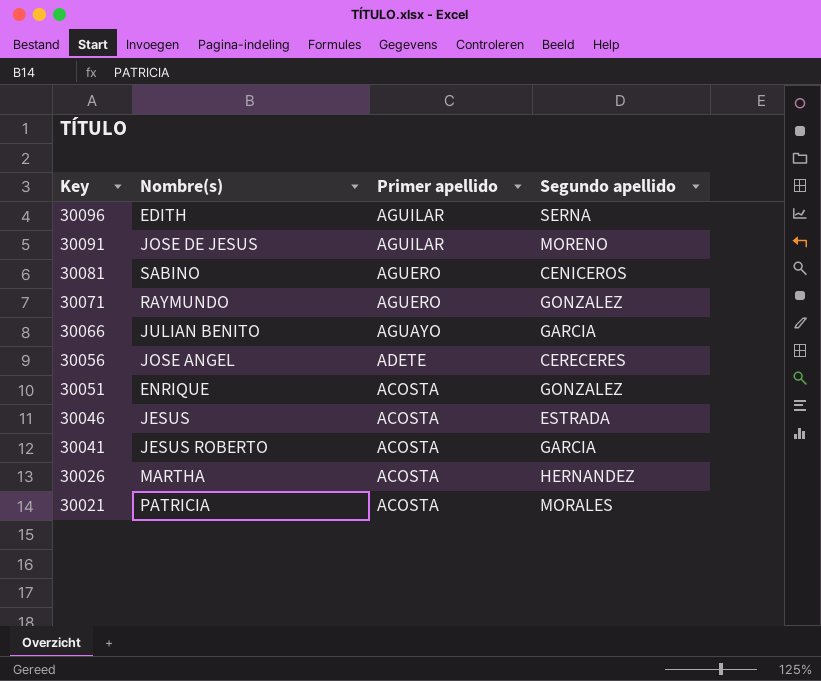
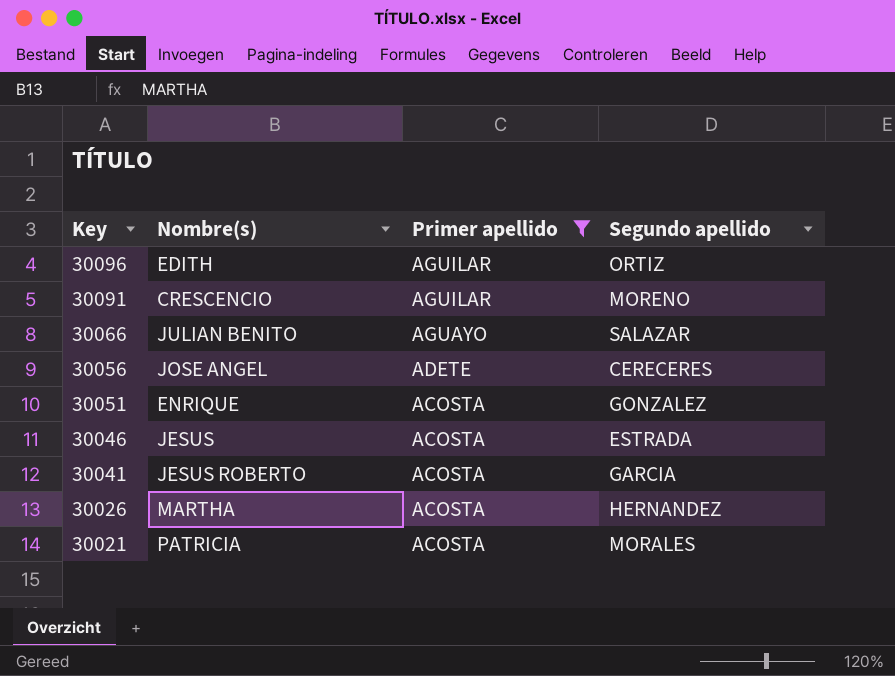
filter: none -> Primer apellido != AGUERO
30096 | Segundo apellido: SERNA -> ORTIZ
30091 | Nombre(s): JOSE DE JESUS -> CRESCENCIO
30066 | Segundo apellido: GARCIA -> SALAZAR

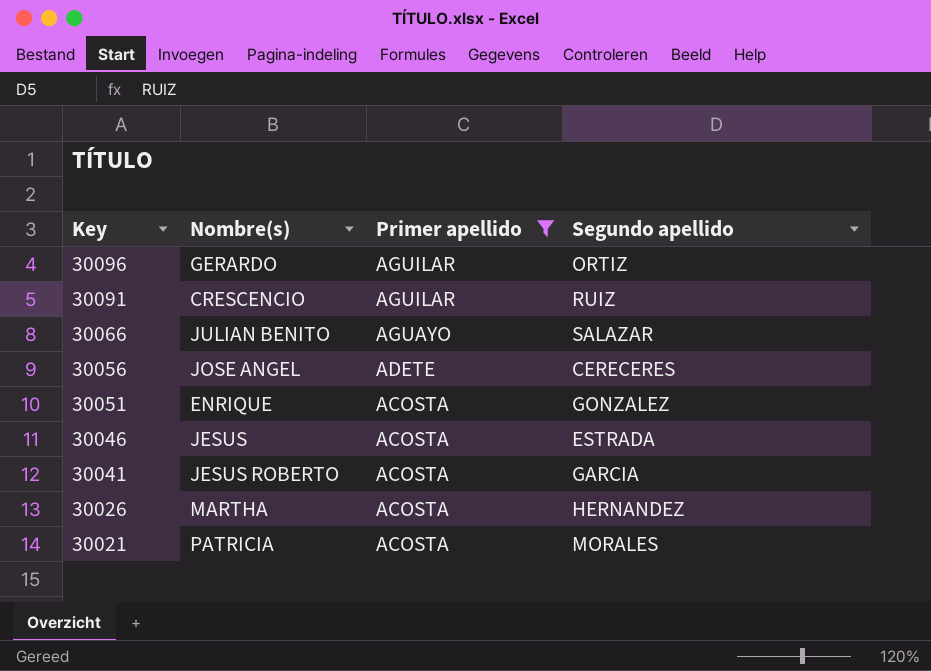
30096 | Nombre(s): EDITH -> GERARDO
30091 | Segundo apellido: MORENO -> RUIZ

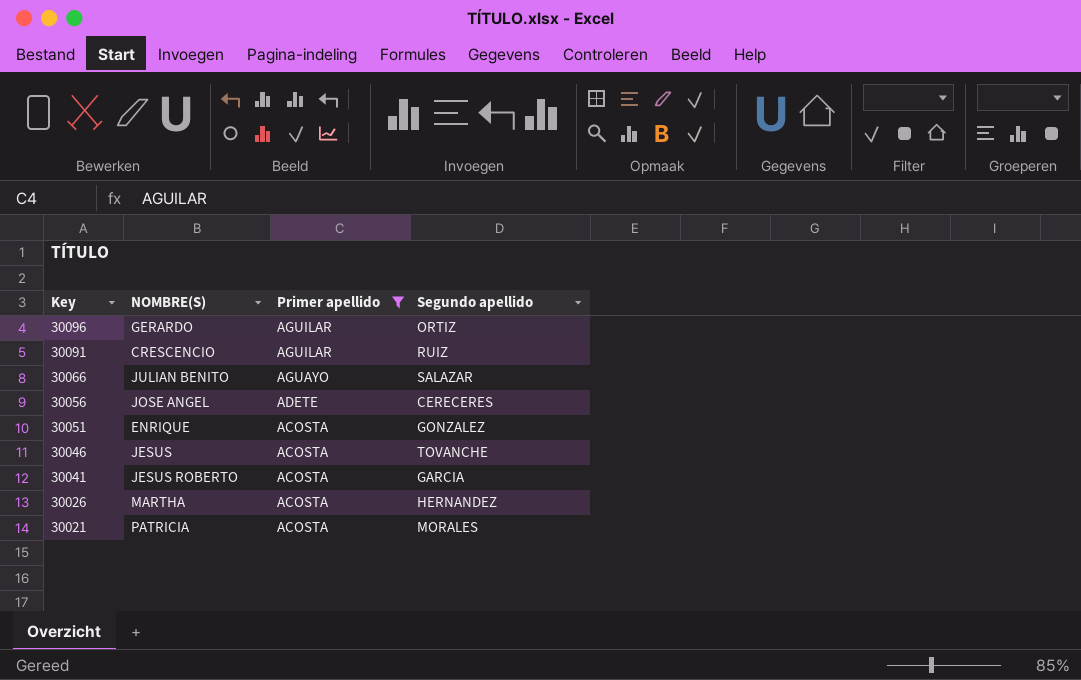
column name: Nombre(s) -> NOMBRE(S)
30046 | Segundo apellido: ESTRADA -> TOVANCHE

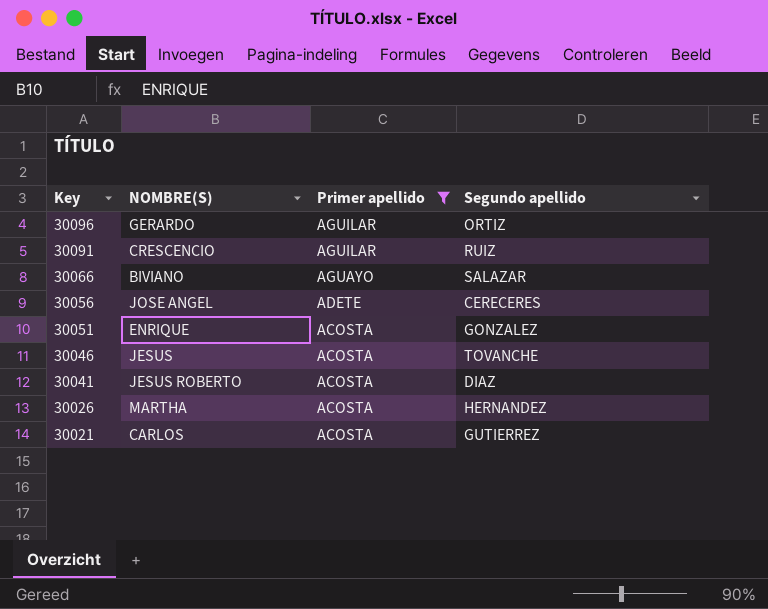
30066 | NOMBRE(S): JULIAN BENITO -> BIVIANO
30041 | Segundo apellido: GARCIA -> DIAZ
30021 | NOMBRE(S): PATRICIA -> CARLOS
30021 | Segundo apellido: MORALES -> GUTIERREZ

